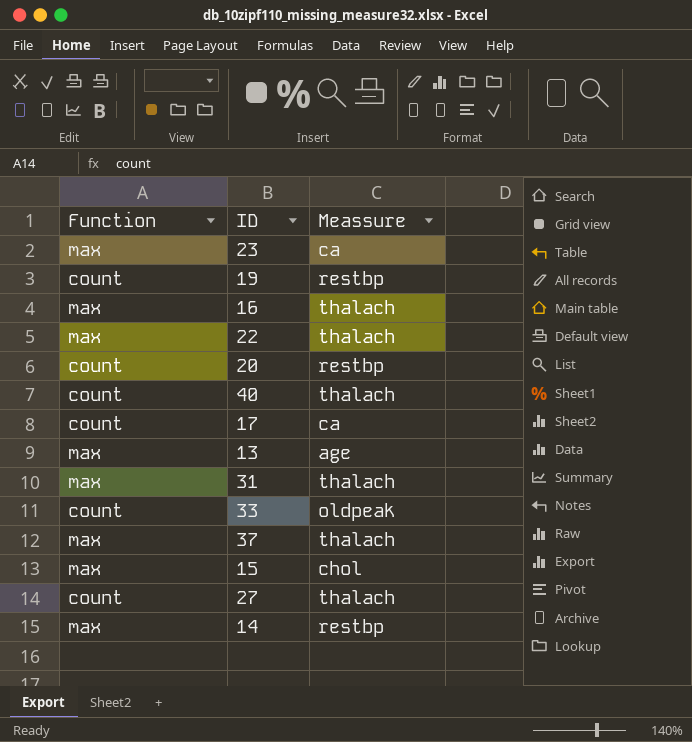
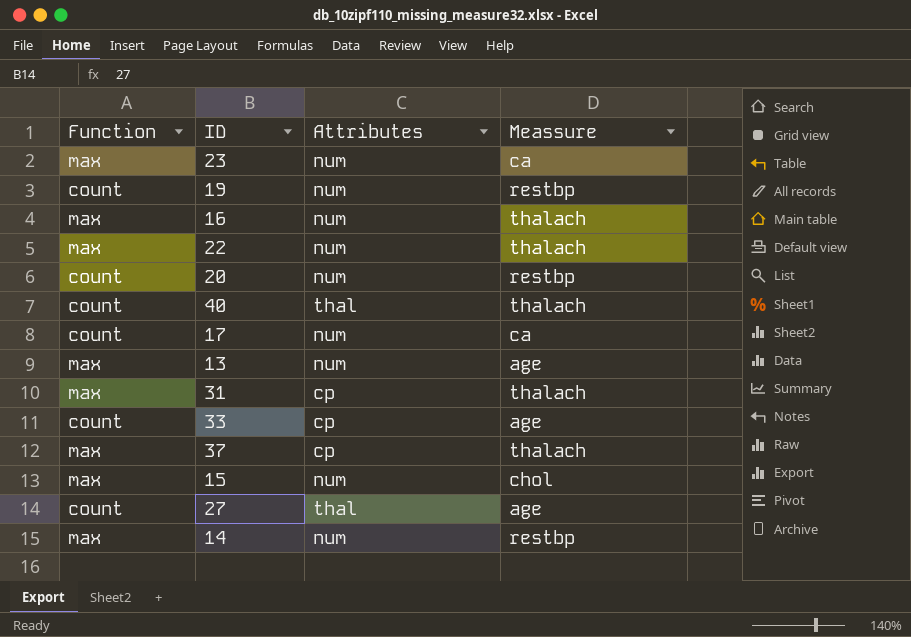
column Attributes | position: none -> 3
33 | Meassure: oldpeak -> age
27 | Meassure: thalach -> age

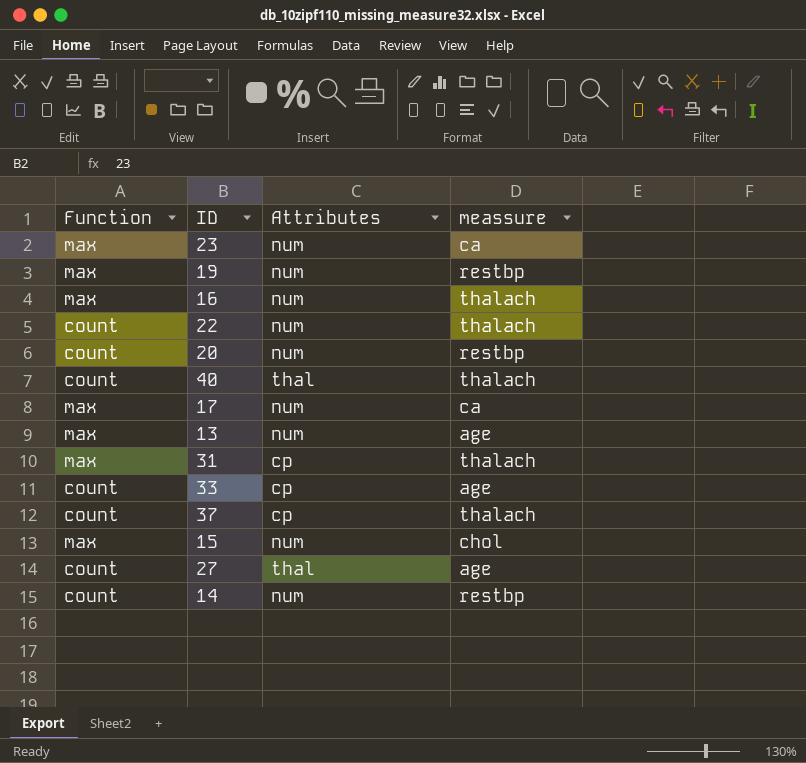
column name: Meassure -> meassure
19 | Function: count -> max
22 | Function: max -> count
17 | Function: count -> max
37 | Function: max -> count
14 | Function: max -> count

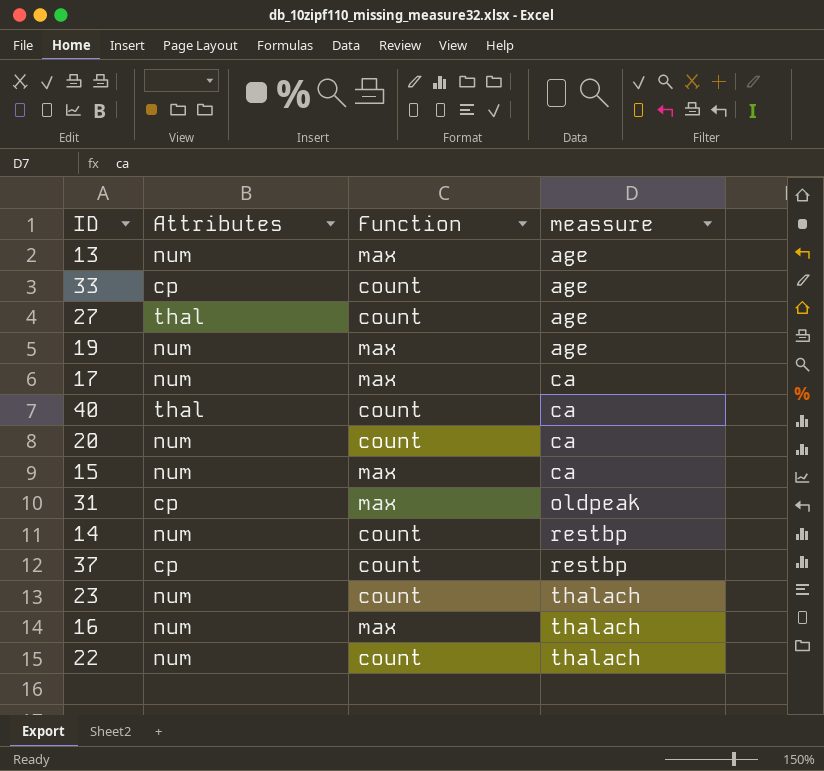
row order: none -> meassure ascending
column Function | position: 1 -> 3
19 | meassure: restbp -> age
40 | meassure: thalach -> ca
20 | meassure: restbp -> ca
15 | meassure: chol -> ca
31 | meassure: thalach -> oldpeak
37 | meassure: thalach -> restbp
23 | Function: max -> count
23 | meassure: ca -> thalach

